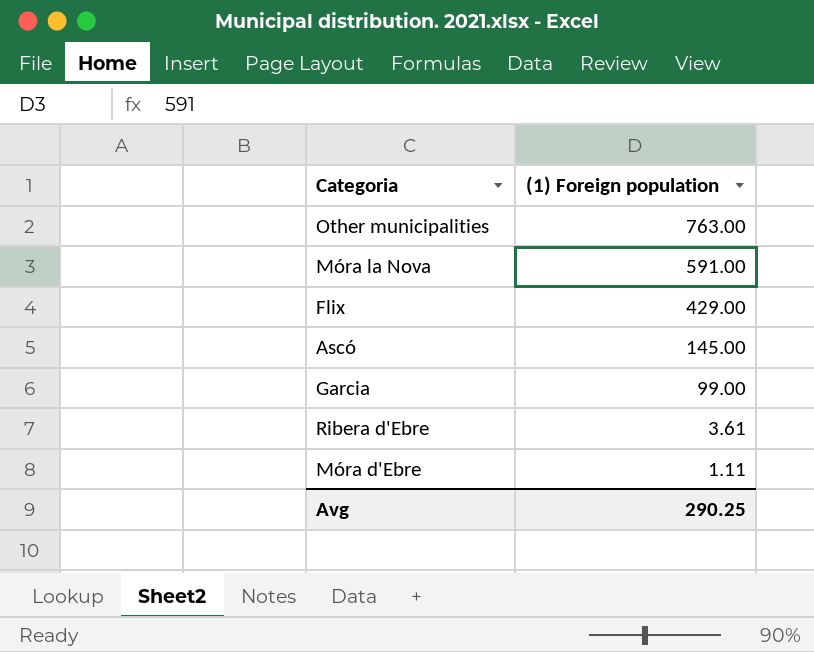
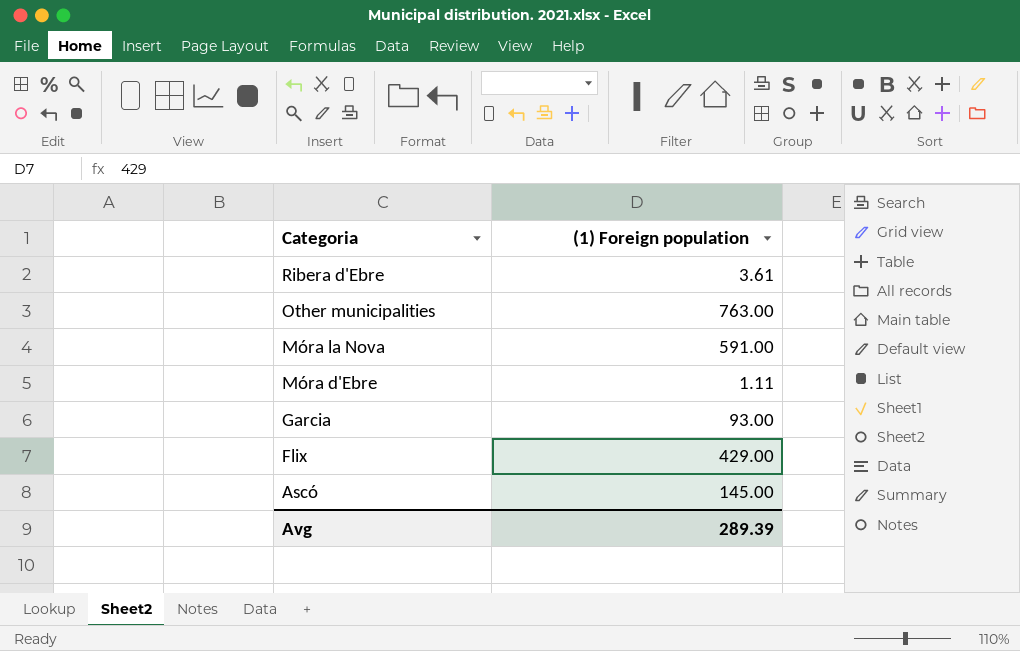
row order: (1) Foreign population descending -> Categoria descending
Garcia | (1) Foreign population: 99.00 -> 93.00
Avg | (1) Foreign population: 290.25 -> 289.39

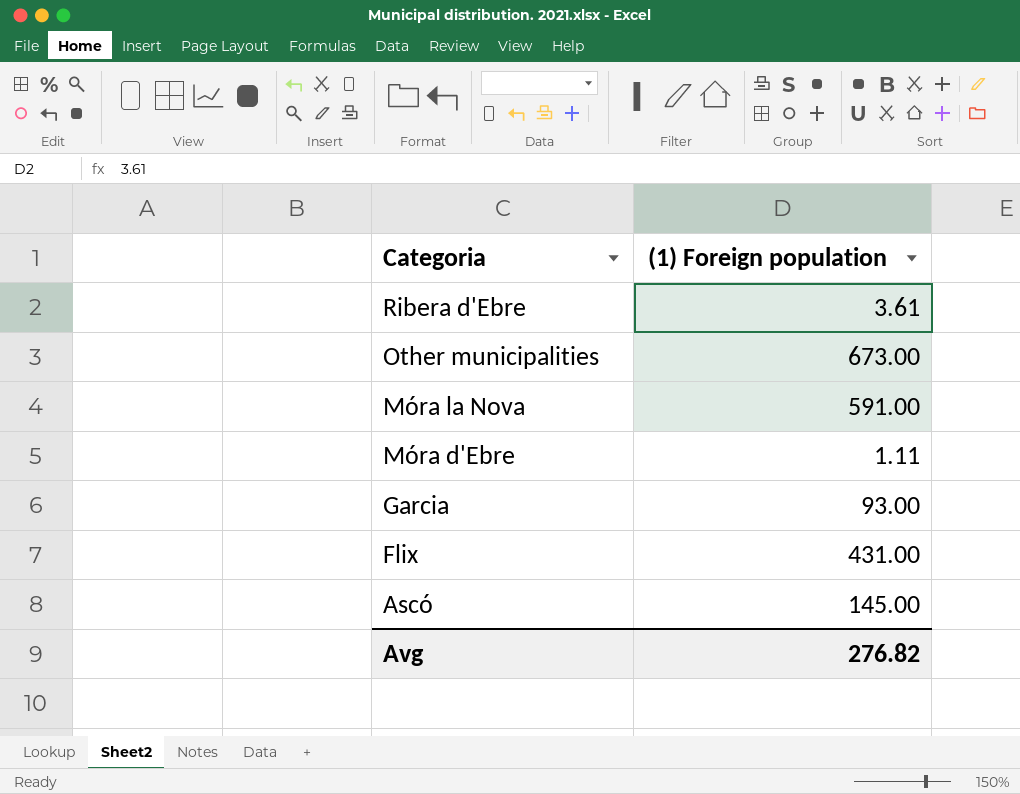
Other municipalities | (1) Foreign population: 763.00 -> 673.00
Flix | (1) Foreign population: 429.00 -> 431.00
Avg | (1) Foreign population: 289.39 -> 276.82

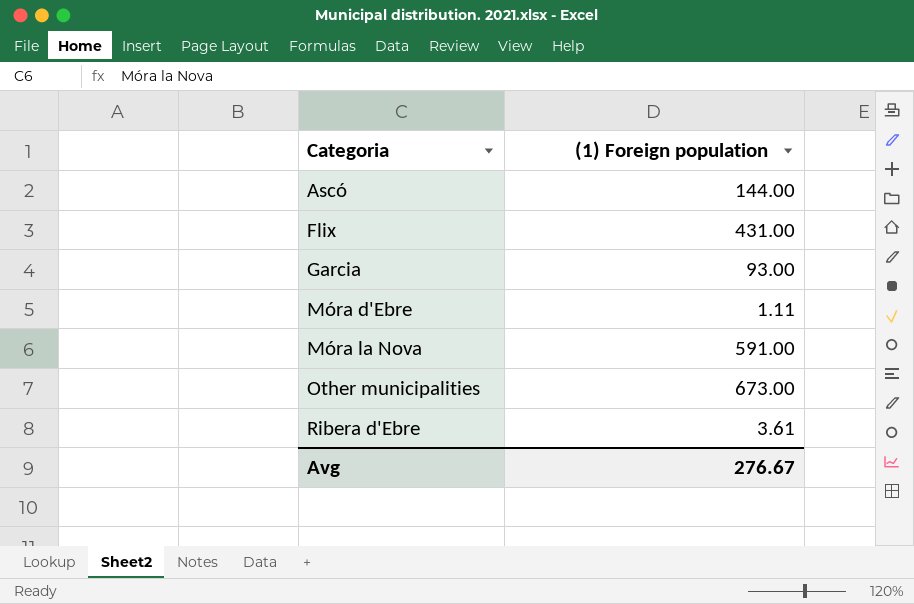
row order: Categoria descending -> Categoria ascending
Ascó | (1) Foreign population: 145.00 -> 144.00
Avg | (1) Foreign population: 276.82 -> 276.67

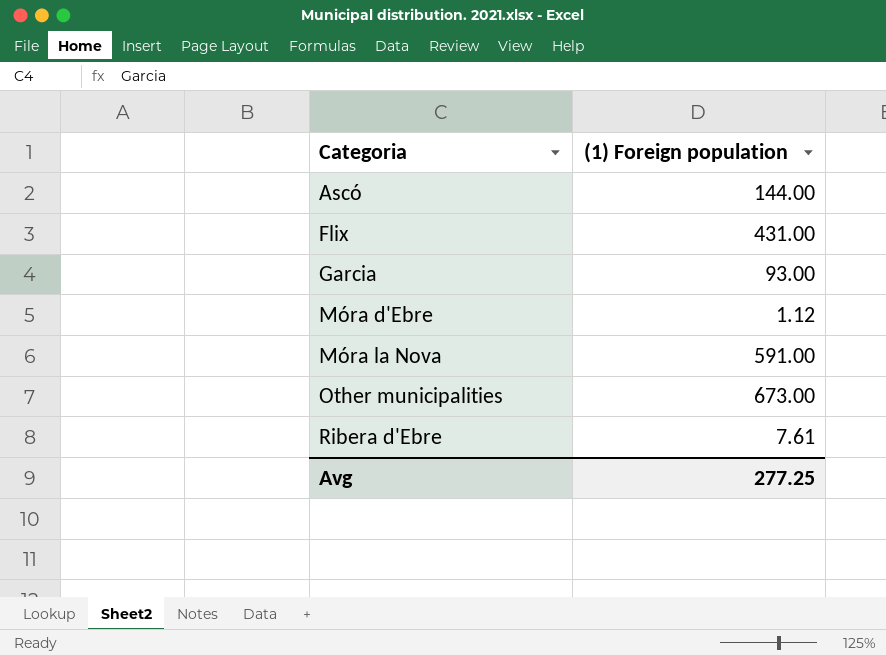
Móra d'Ebre | (1) Foreign population: 1.11 -> 1.12
Ribera d'Ebre | (1) Foreign population: 3.61 -> 7.61
Avg | (1) Foreign population: 276.67 -> 277.25

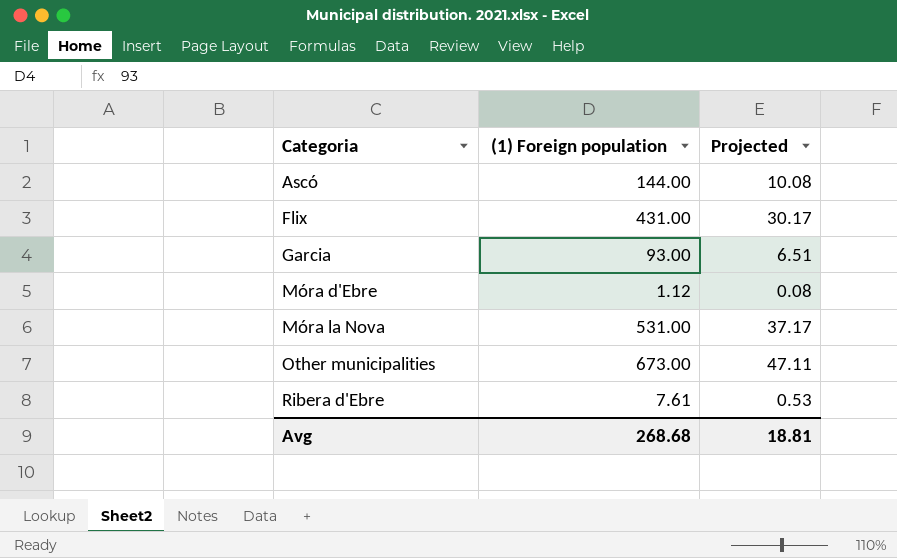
column Projected | formula: none -> [(1) Foreign population] * 0.07
Móra la Nova | (1) Foreign population: 591.00 -> 531.00
Avg | (1) Foreign population: 277.25 -> 268.68

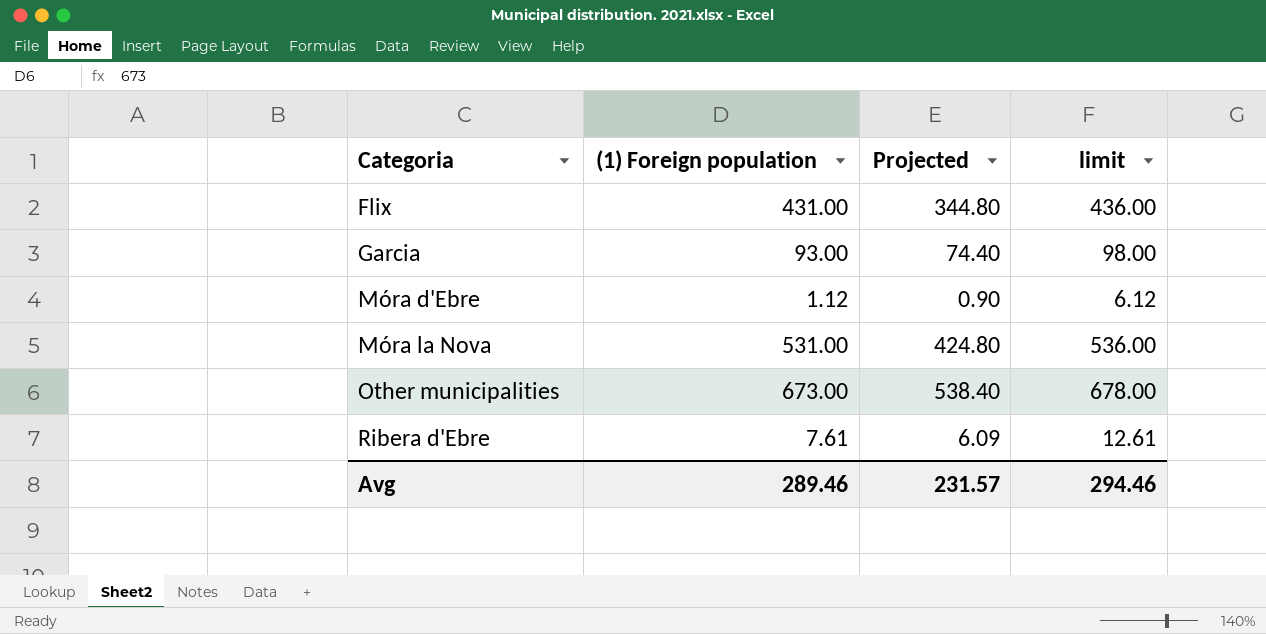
column Projected | formula: [(1) Foreign population] * 0.07 -> [(1) Foreign population] * 0.8
column limit | formula: none -> [(1) Foreign population] + 5
row Ascó: 144.00 | 10.08 -> none
Avg | (1) Foreign population: 268.68 -> 289.46
Avg | Projected: 18.81 -> 231.57

